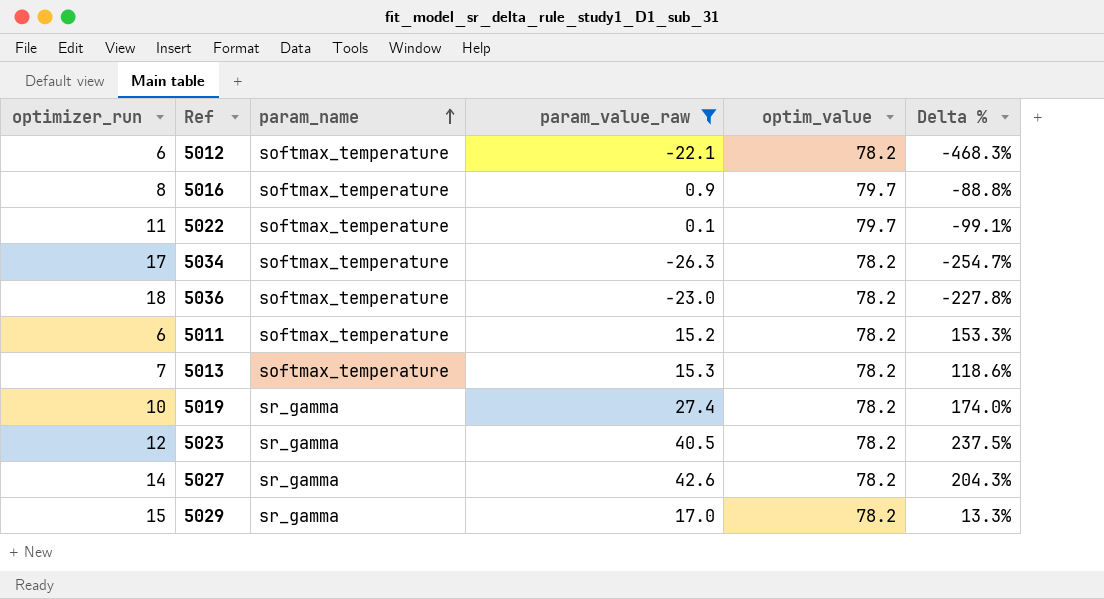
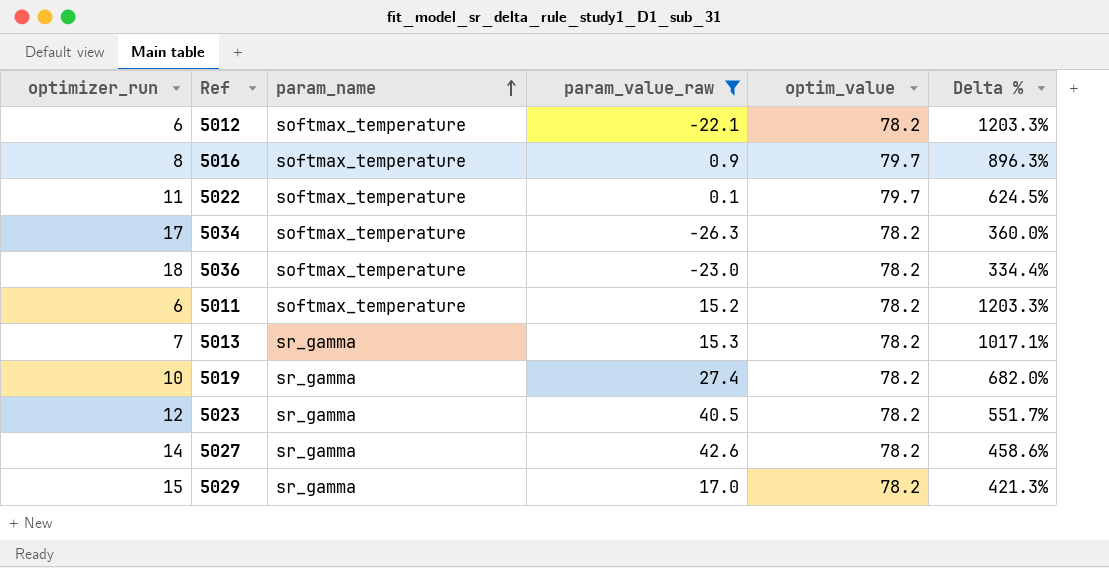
column Delta % | formula: ([param_value_raw] - [optimizer_run]) / [optimizer_run] -> ([optim_value] - [optimizer_run]) / [optimizer_run]
5013 | param_name: softmax_temperature -> sr_gamma

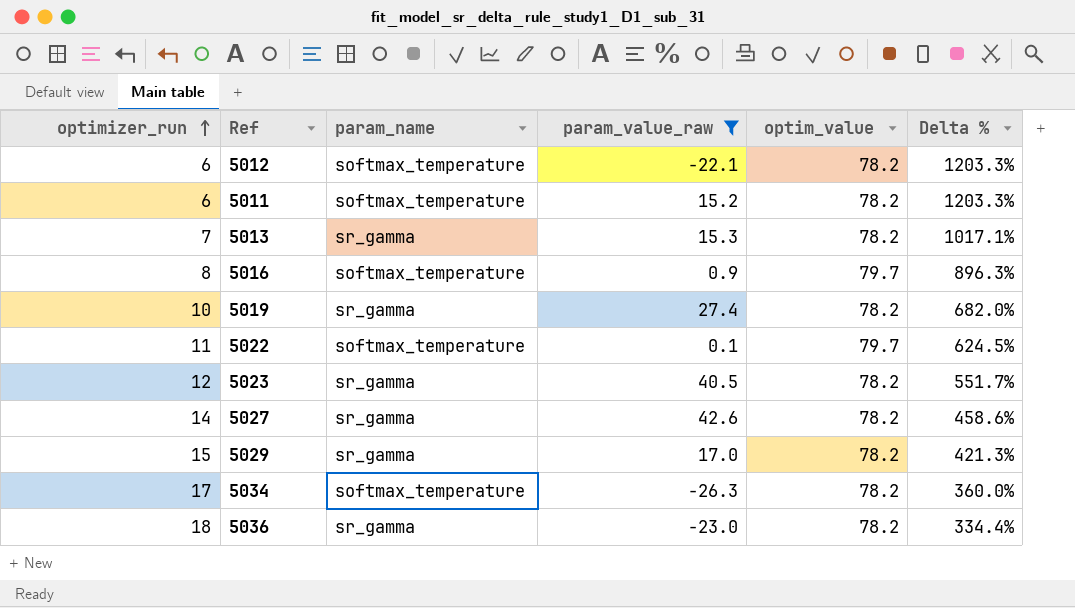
row order: param_name ascending -> optimizer_run ascending
5036 | param_name: softmax_temperature -> sr_gamma

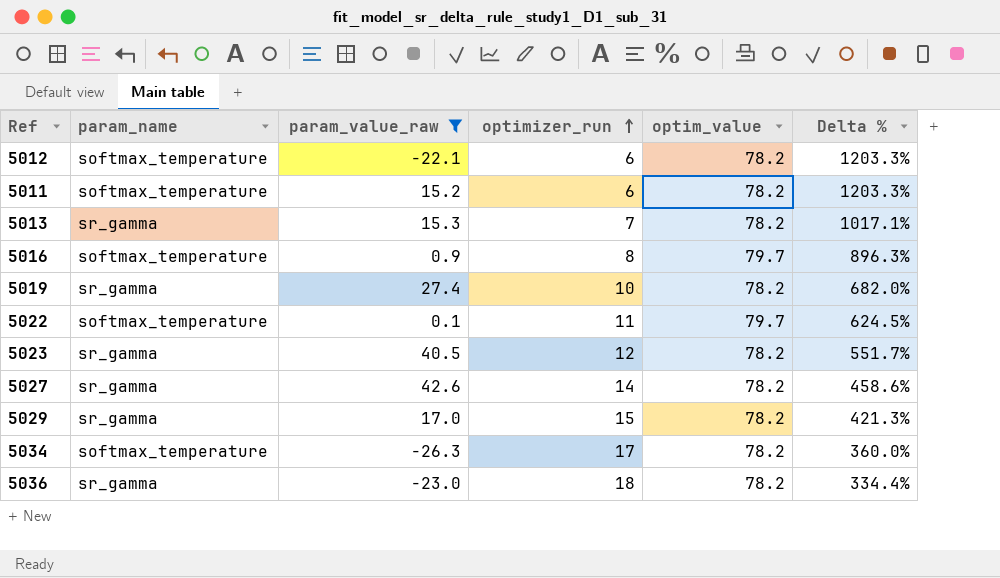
column optimizer_run | position: 1 -> 4

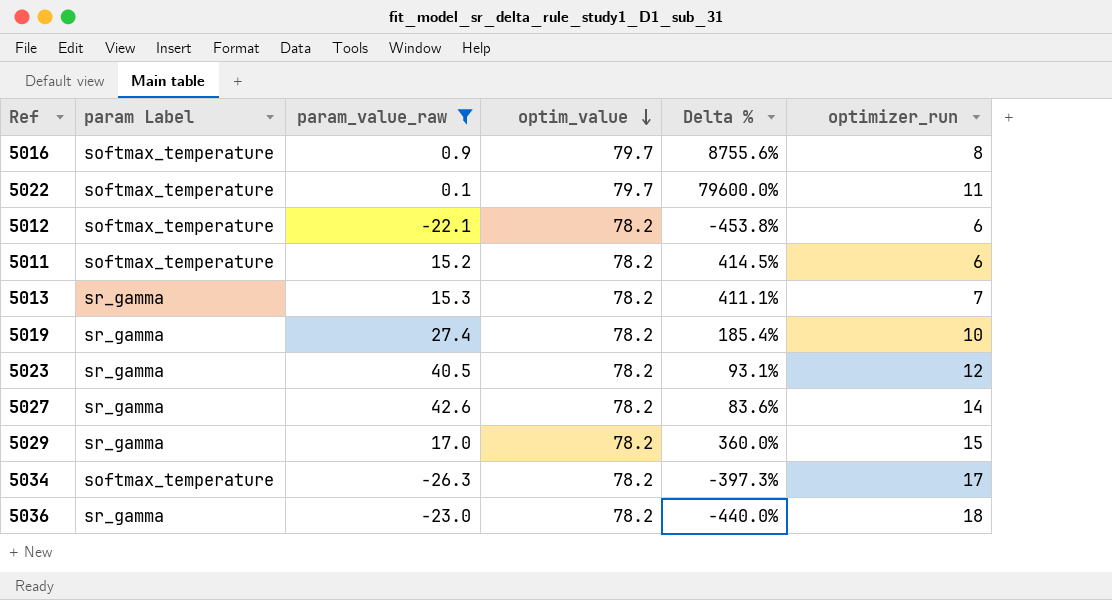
row order: optimizer_run ascending -> optim_value descending
column name: param_name -> param Label
column Delta % | formula: ([optim_value] - [optimizer_run]) / [optimizer_run] -> ([optim_value] - [param_value_raw]) / [param_value_raw]
column optimizer_run | position: 4 -> 6

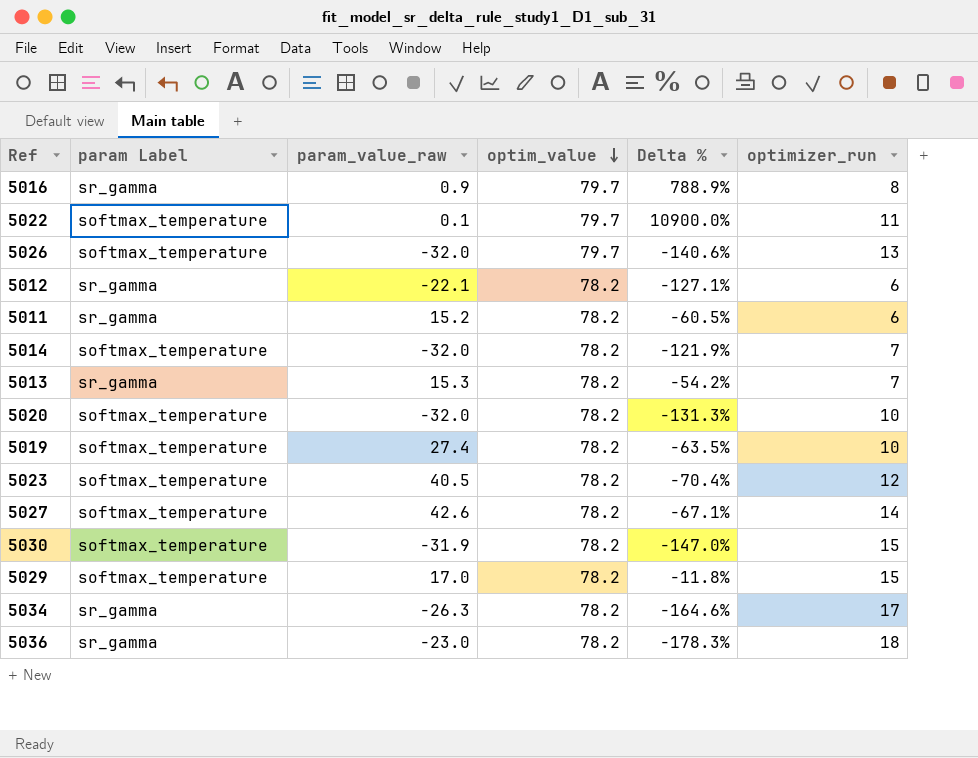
filter: param_value_raw >= -26.3 -> none
column Delta % | formula: ([optim_value] - [param_value_raw]) / [param_value_raw] -> ([optimizer_run] - [param_value_raw]) / [param_value_raw]
5016 | param Label: softmax_temperature -> sr_gamma
5012 | param Label: softmax_temperature -> sr_gamma
5011 | param Label: softmax_temperature -> sr_gamma
5019 | param Label: sr_gamma -> softmax_temperature
5023 | param Label: sr_gamma -> softmax_temperature
5027 | param Label: sr_gamma -> softmax_temperature
5029 | param Label: sr_gamma -> softmax_temperature
5034 | param Label: softmax_temperature -> sr_gamma

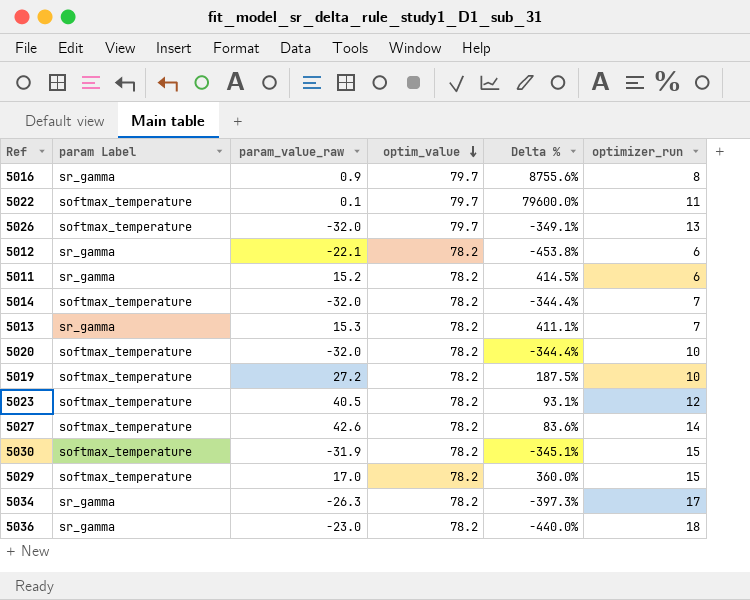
column Delta % | formula: ([optimizer_run] - [param_value_raw]) / [param_value_raw] -> ([optim_value] - [param_value_raw]) / [param_value_raw]
5019 | param_value_raw: 27.4 -> 27.2

